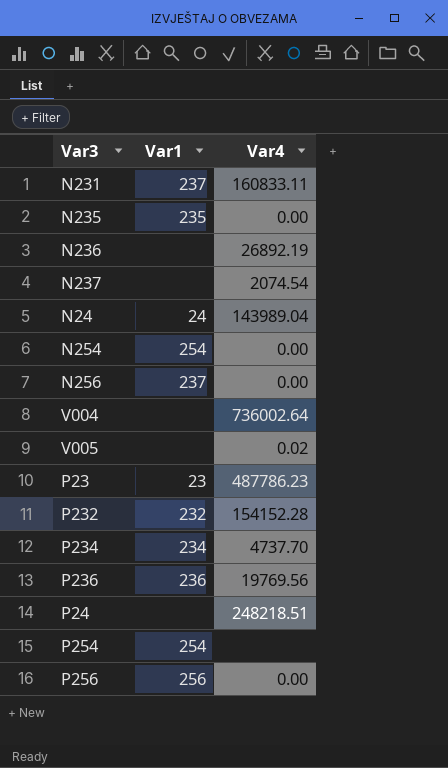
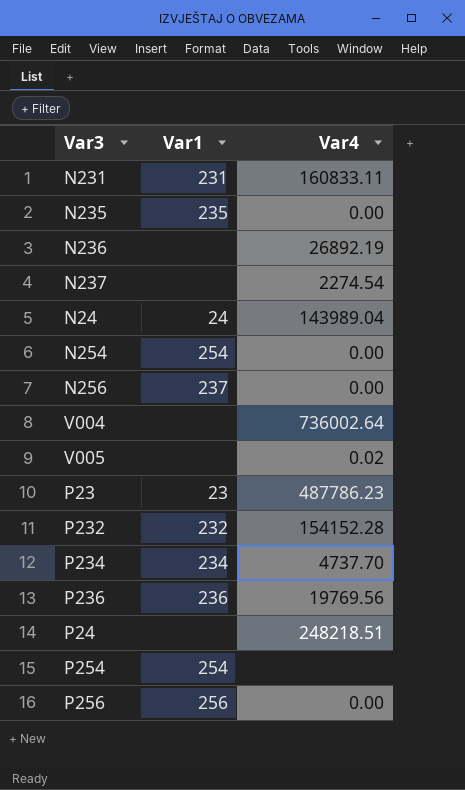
N231 | Var1: 237 -> 231
N237 | Var4: 2074.54 -> 2274.54

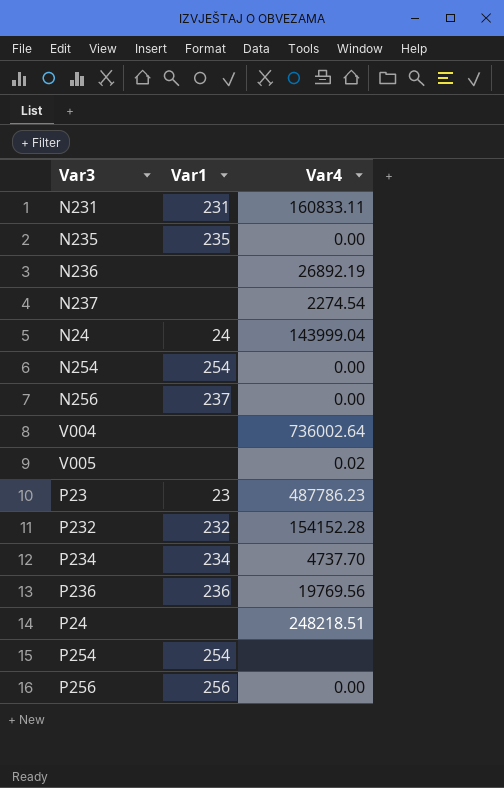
N24 | Var4: 143989.04 -> 143999.04

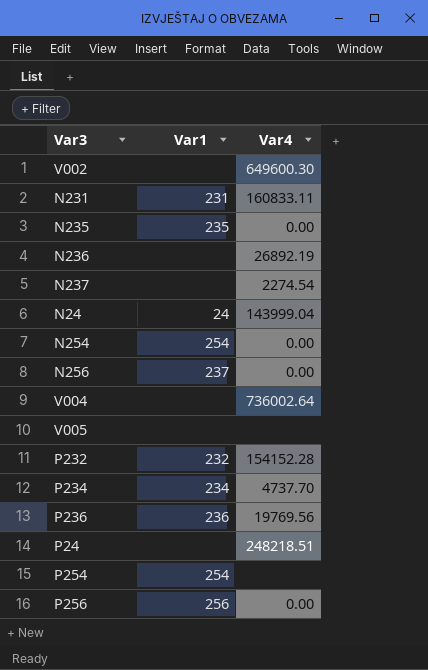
row P23: 23 | 487786.23 -> none
row V002: none -> none | 649600.30
V005 | Var4: 0.02 -> none

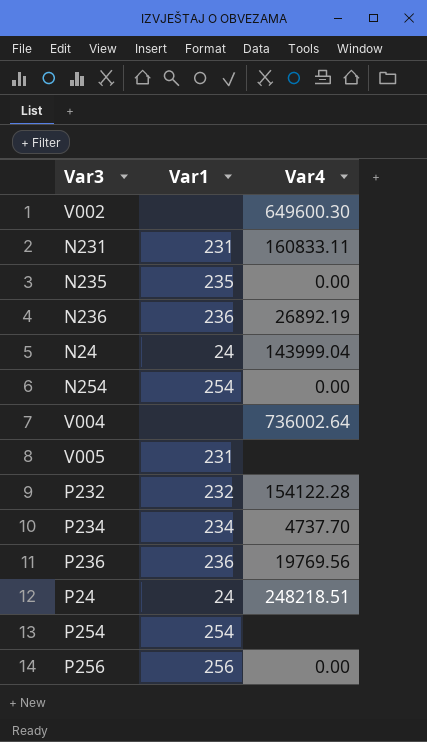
row N237: none | 2274.54 -> none
row N256: 237 | 0.00 -> none
N236 | Var1: none -> 236
V005 | Var1: none -> 231
P232 | Var4: 154152.28 -> 154122.28
P24 | Var1: none -> 24

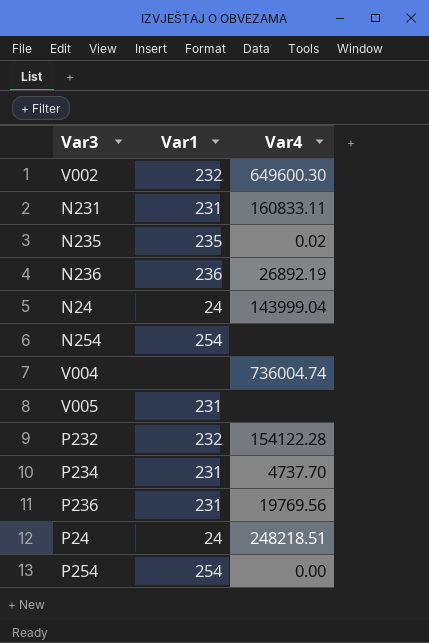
row P256: 256 | 0.00 -> none
V002 | Var1: none -> 232
N235 | Var4: 0.00 -> 0.02
N254 | Var4: 0.00 -> none
V004 | Var4: 736002.64 -> 736004.74
P234 | Var1: 234 -> 231
P236 | Var1: 236 -> 231
P254 | Var4: none -> 0.00

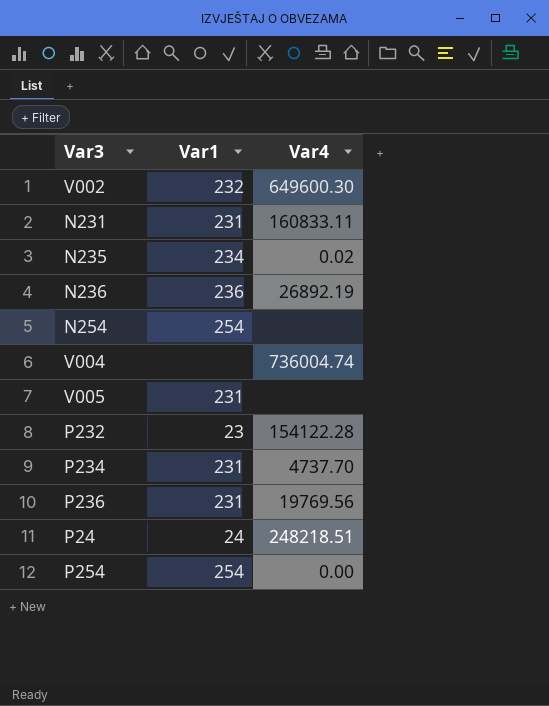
row N24: 24 | 143999.04 -> none
N235 | Var1: 235 -> 234
P232 | Var1: 232 -> 23

